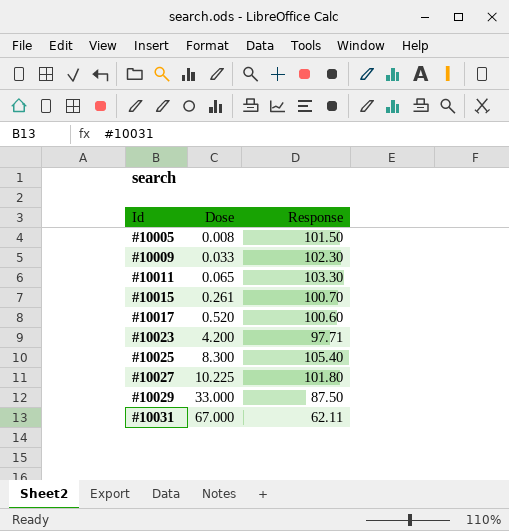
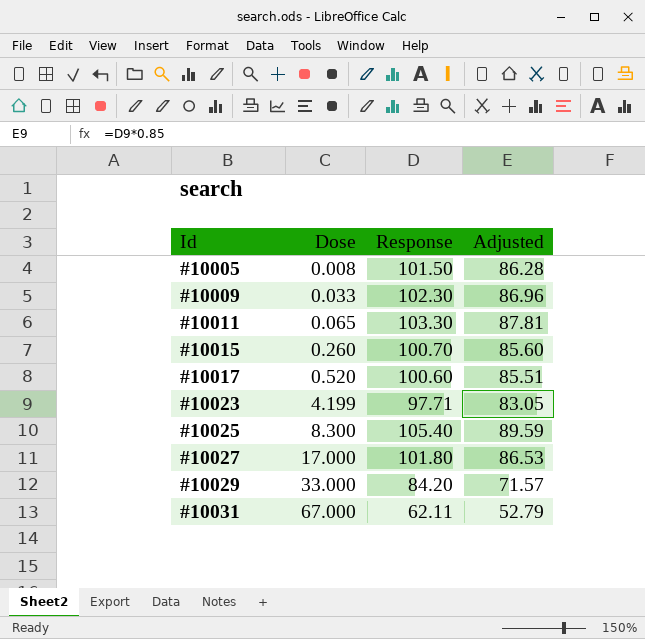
column Adjusted | formula: none -> [Response] * 0.85
#10015 | Dose: 0.261 -> 0.260
#10023 | Dose: 4.200 -> 4.199
#10027 | Dose: 10.225 -> 17.000
#10029 | Response: 87.50 -> 84.20

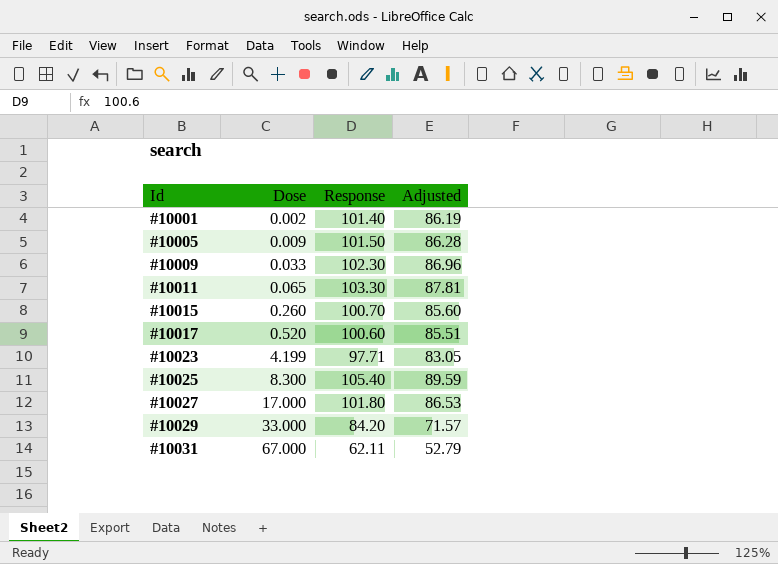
row #10001: none -> 0.002 | 101.40 | 86.19
#10005 | Dose: 0.008 -> 0.009

